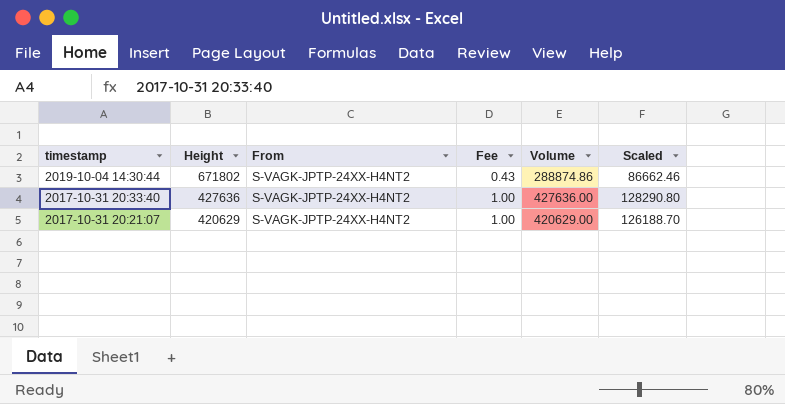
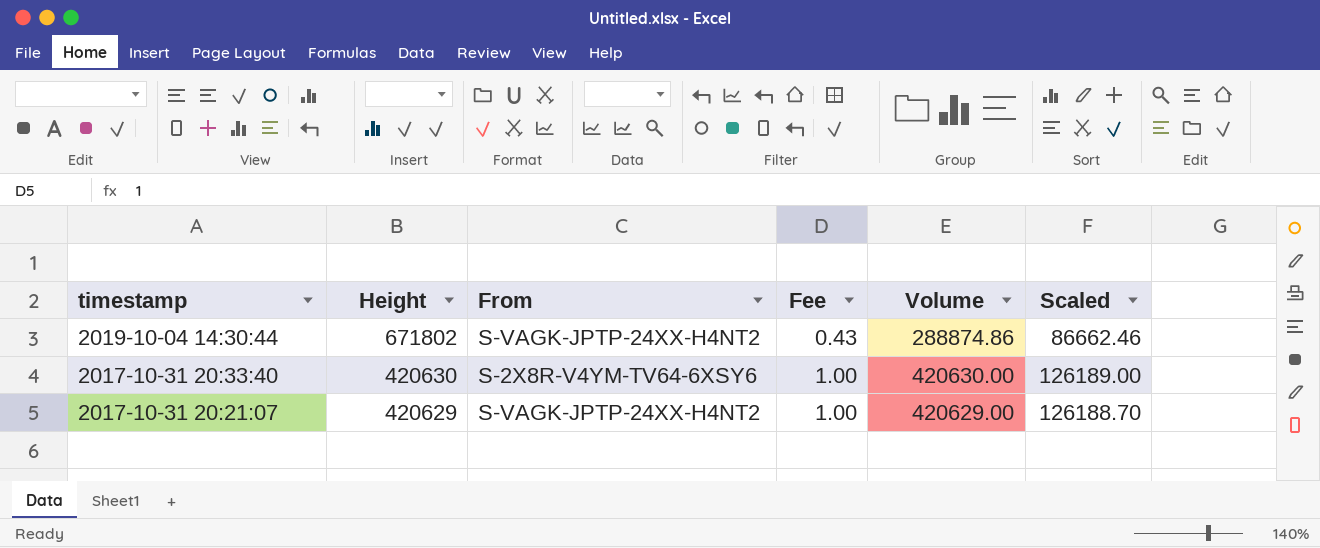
2017-10-31 20:33:40 | Height: 427636 -> 420630
2017-10-31 20:33:40 | From: S-VAGK-JPTP-24XX-H4NT2 -> S-2X8R-V4YM-TV64-6XSY6
2017-10-31 20:33:40 | Volume: 427636.00 -> 420630.00
2017-10-31 20:33:40 | Scaled: 128290.80 -> 126189.00

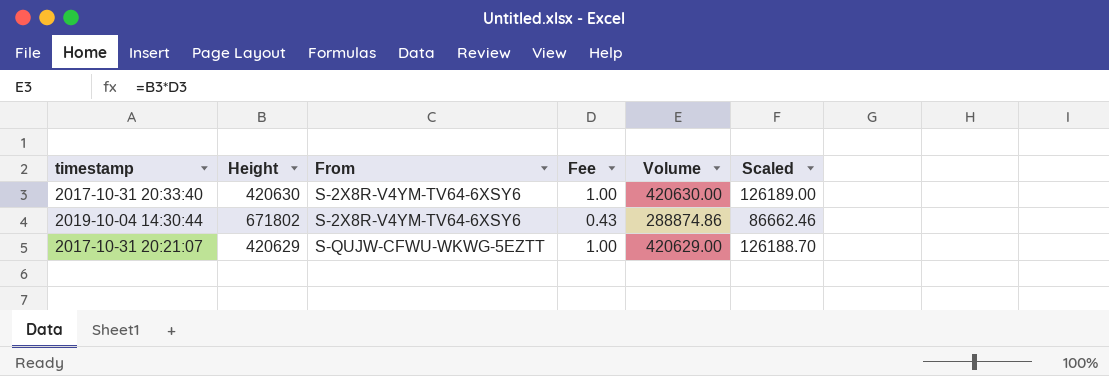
row order: timestamp descending -> From ascending
2019-10-04 14:30:44 | From: S-VAGK-JPTP-24XX-H4NT2 -> S-2X8R-V4YM-TV64-6XSY6
2017-10-31 20:21:07 | From: S-VAGK-JPTP-24XX-H4NT2 -> S-QUJW-CFWU-WKWG-5EZTT

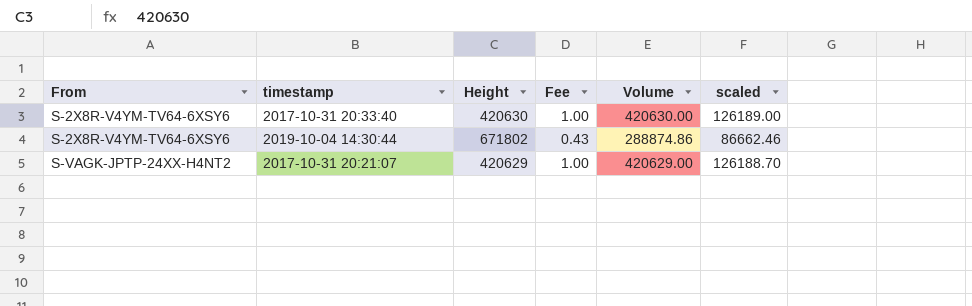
column From | position: 3 -> 1
column name: Scaled -> scaled
2017-10-31 20:21:07 | From: S-QUJW-CFWU-WKWG-5EZTT -> S-VAGK-JPTP-24XX-H4NT2

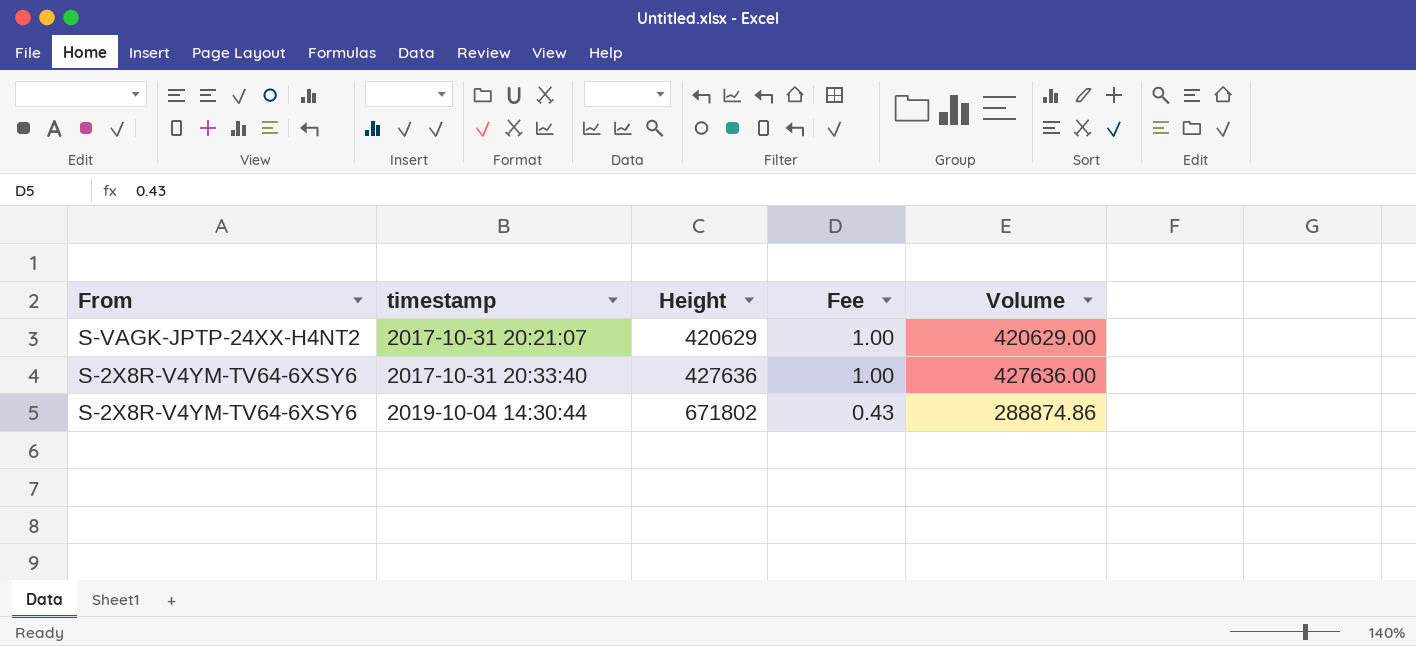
row order: From ascending -> From descending
column scaled | formula: [Volume] * 0.3 -> none
2017-10-31 20:33:40 | Height: 420630 -> 427636
2017-10-31 20:33:40 | Volume: 420630.00 -> 427636.00

